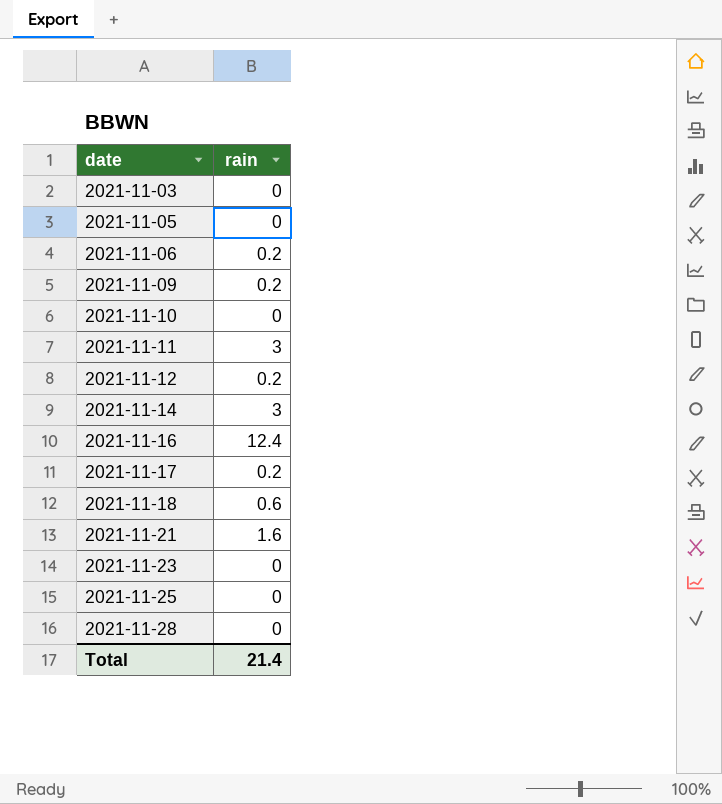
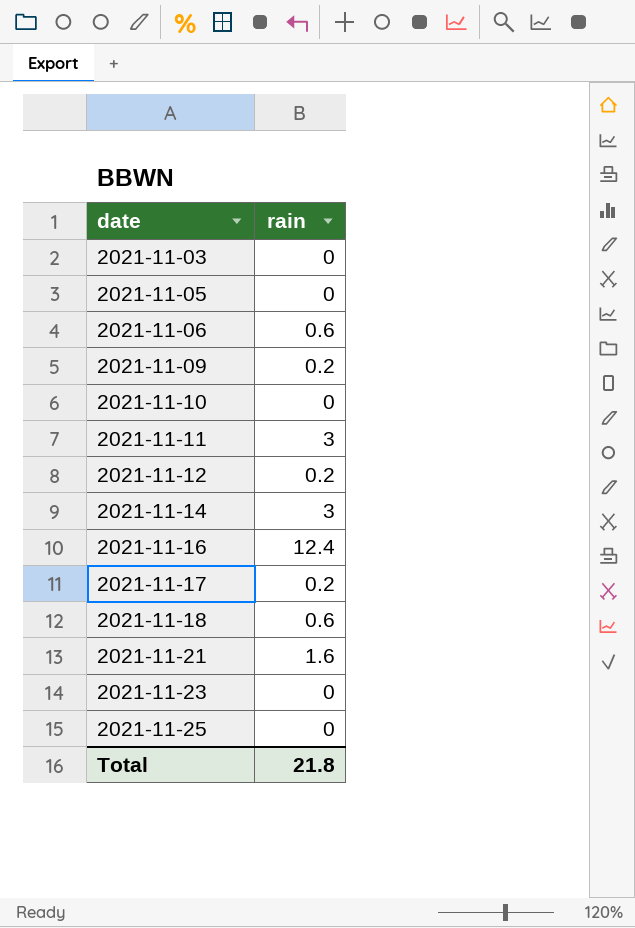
row 2021-11-28: 0 -> none
2021-11-06 | rain: 0.2 -> 0.6
Total | rain: 21.4 -> 21.8

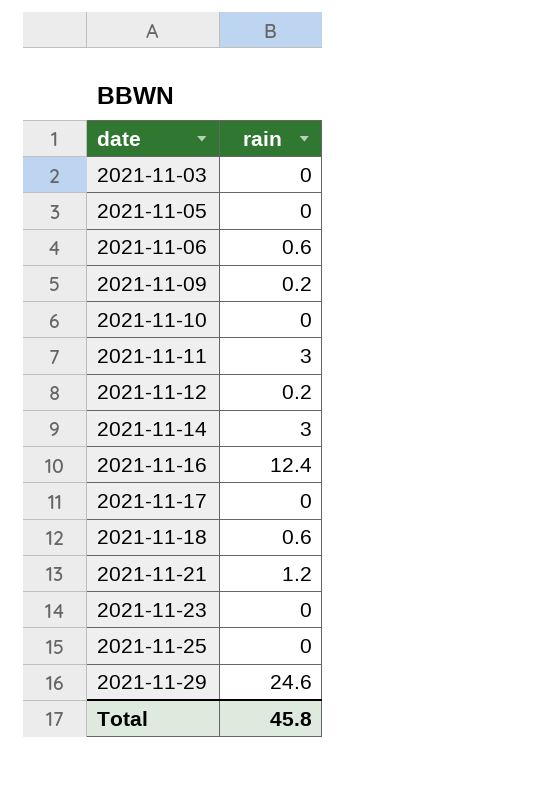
2021-11-17 | rain: 0.2 -> 0
2021-11-21 | rain: 1.6 -> 1.2
row 2021-11-29: none -> 24.6
Total | rain: 21.8 -> 45.8

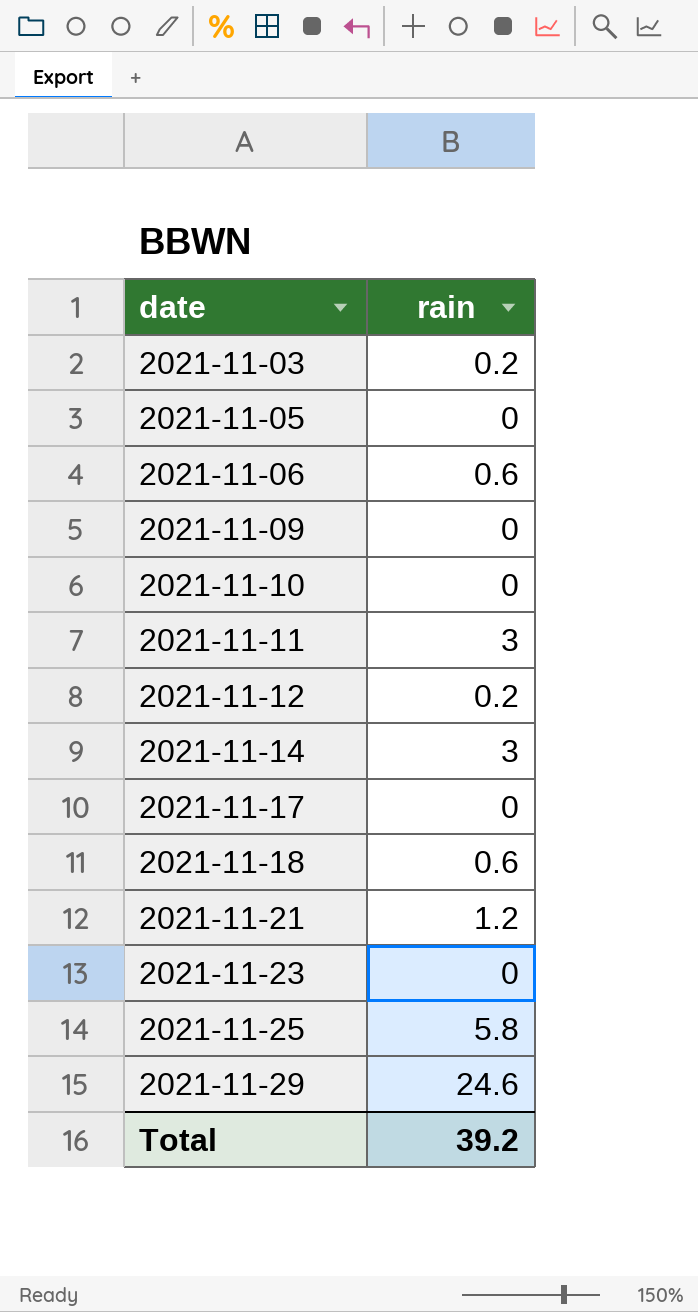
row 2021-11-16: 12.4 -> none
2021-11-03 | rain: 0 -> 0.2
2021-11-09 | rain: 0.2 -> 0
2021-11-25 | rain: 0 -> 5.8
Total | rain: 45.8 -> 39.2

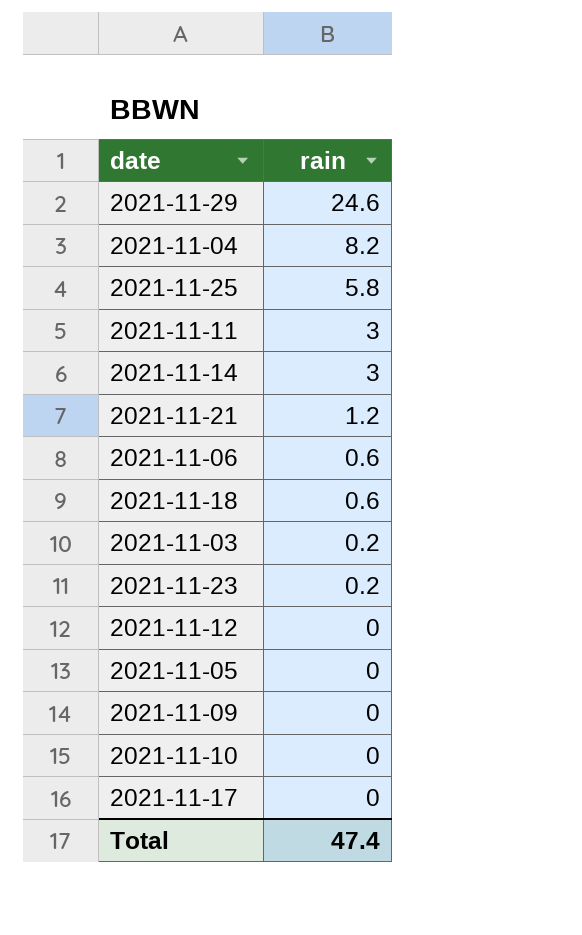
row order: date ascending -> rain descending
row 2021-11-04: none -> 8.2
2021-11-23 | rain: 0 -> 0.2
2021-11-12 | rain: 0.2 -> 0
Total | rain: 39.2 -> 47.4

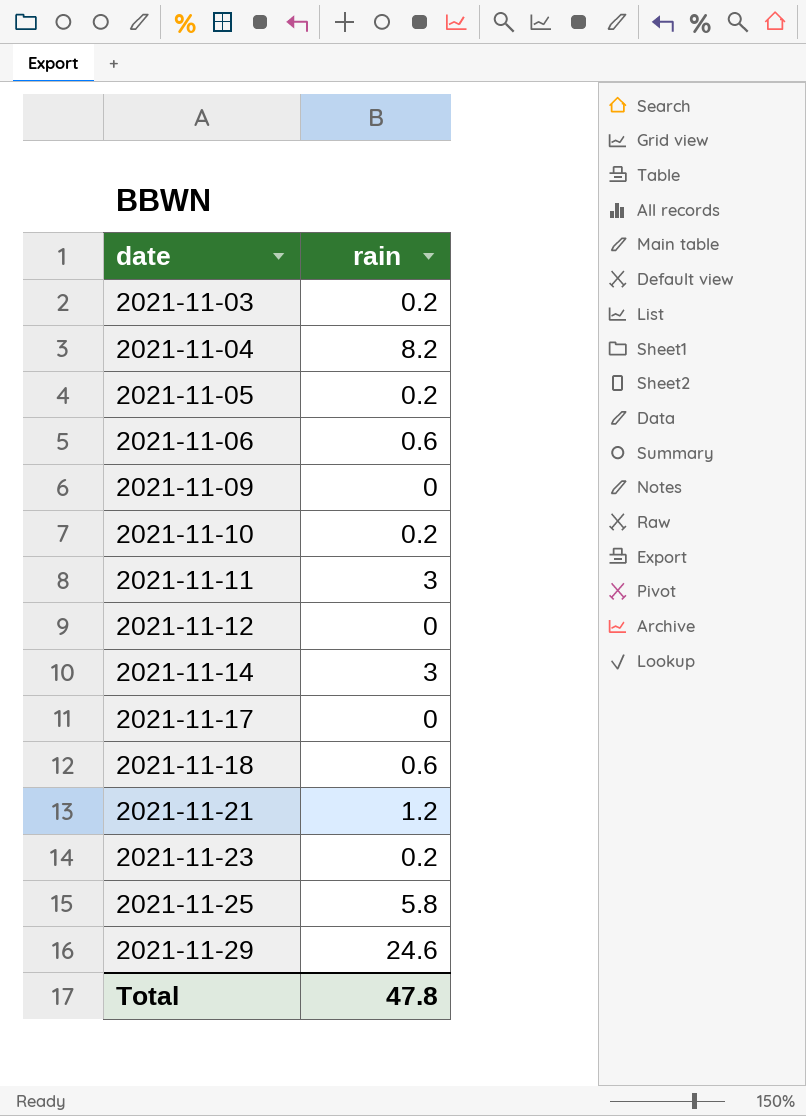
row order: rain descending -> date ascending
2021-11-05 | rain: 0 -> 0.2
2021-11-10 | rain: 0 -> 0.2
Total | rain: 47.4 -> 47.8

